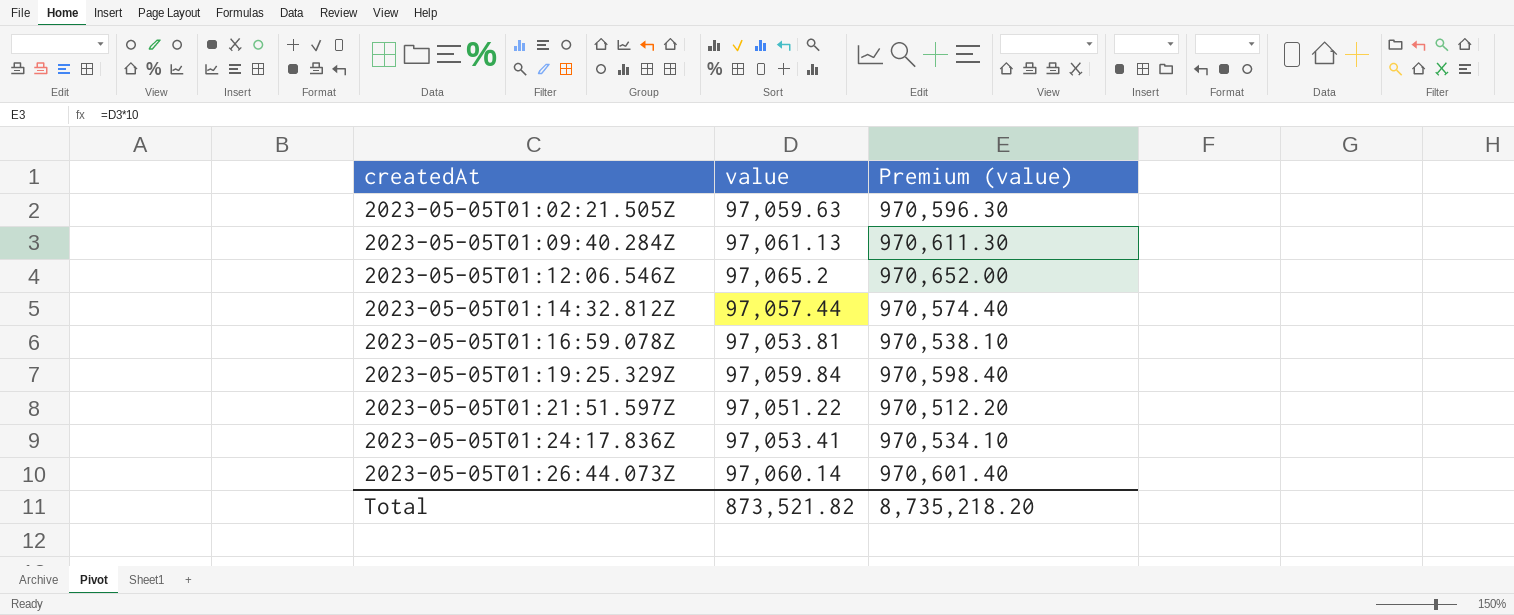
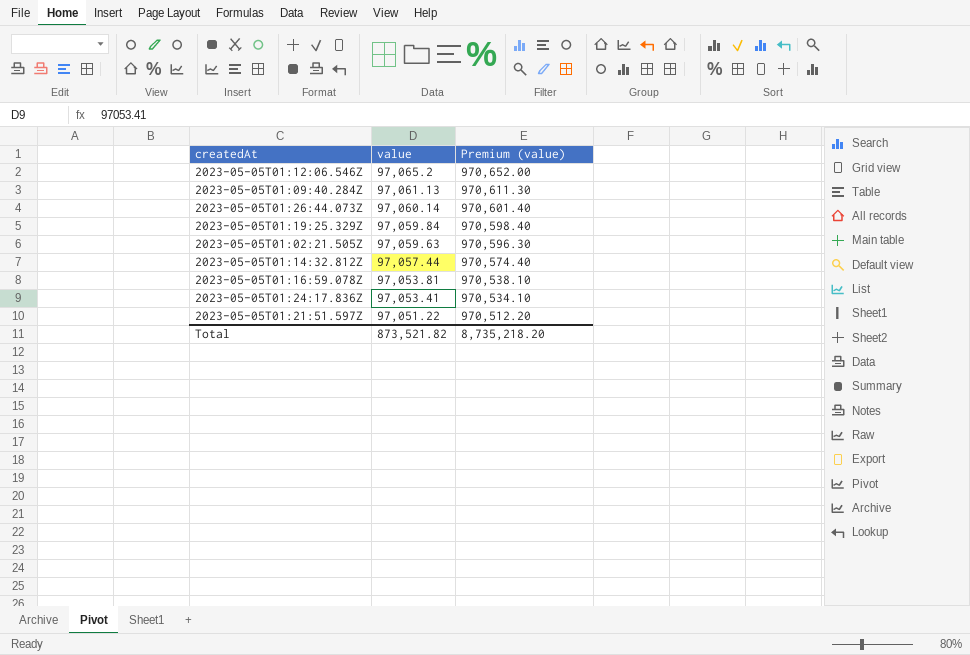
row order: createdAt ascending -> value descending

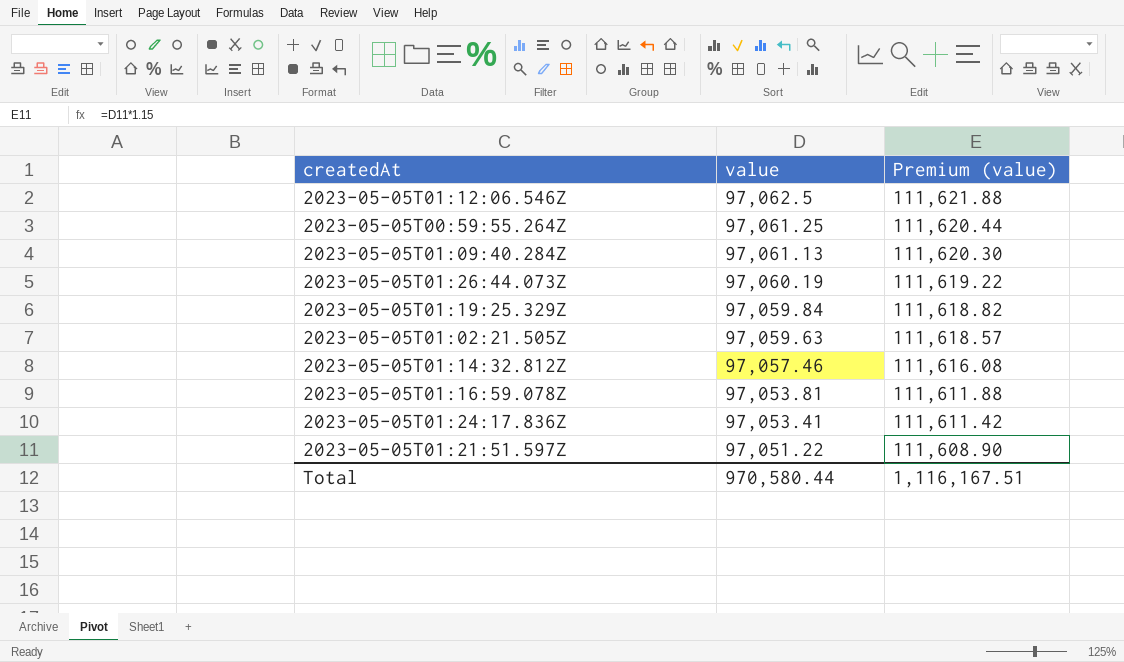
column Premium (value) | formula: [value] * 10 -> [value] * 1.15
2023-05-05T01:12:06.546Z | value: 97,065.2 -> 97,062.5
row 2023-05-05T00:59:55.264Z: none -> 97,061.25 | 111,620.44
2023-05-05T01:26:44.073Z | value: 97,060.14 -> 97,060.19
2023-05-05T01:14:32.812Z | value: 97,057.44 -> 97,057.46
Total | value: 873,521.82 -> 970,580.44
Total | Premium (value): 8,735,218.20 -> 1,116,167.51

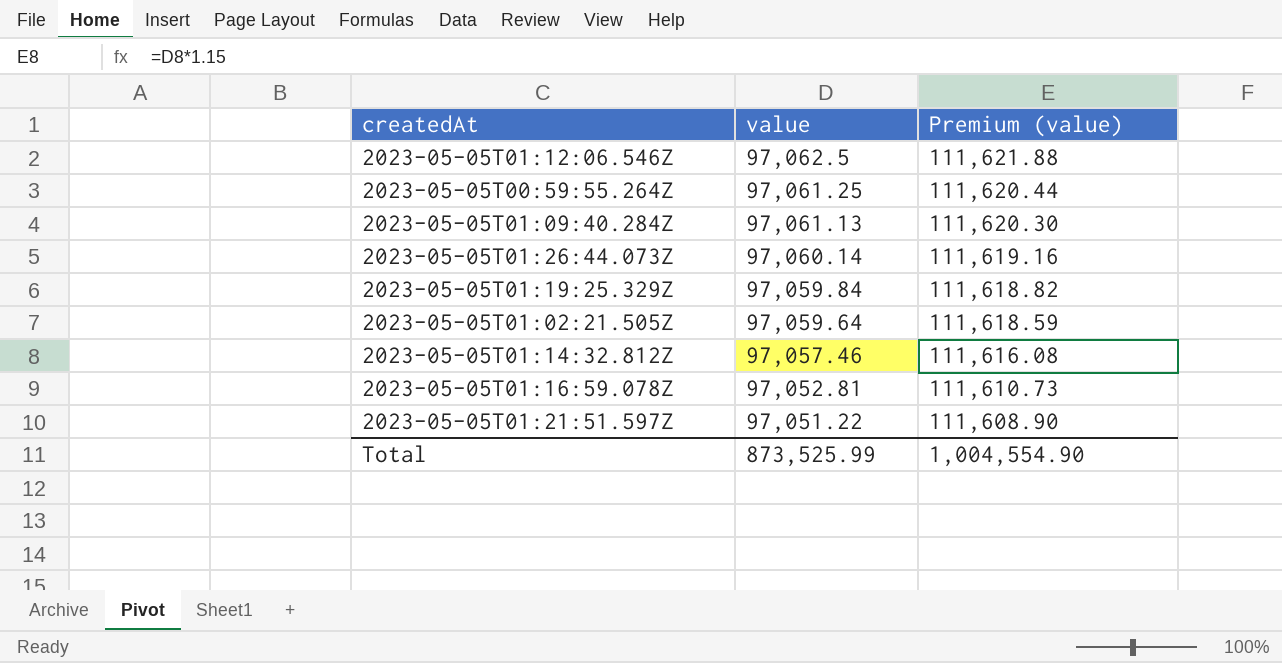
row 2023-05-05T01:24:17.836Z: 97,053.41 | 111,611.42 -> none
2023-05-05T01:26:44.073Z | value: 97,060.19 -> 97,060.14
2023-05-05T01:26:44.073Z | Premium (value): 111,619.22 -> 111,619.16
2023-05-05T01:02:21.505Z | value: 97,059.63 -> 97,059.64
2023-05-05T01:02:21.505Z | Premium (value): 111,618.57 -> 111,618.59
2023-05-05T01:16:59.078Z | value: 97,053.81 -> 97,052.81
2023-05-05T01:16:59.078Z | Premium (value): 111,611.88 -> 111,610.73
Total | value: 970,580.44 -> 873,525.99
Total | Premium (value): 1,116,167.51 -> 1,004,554.90

